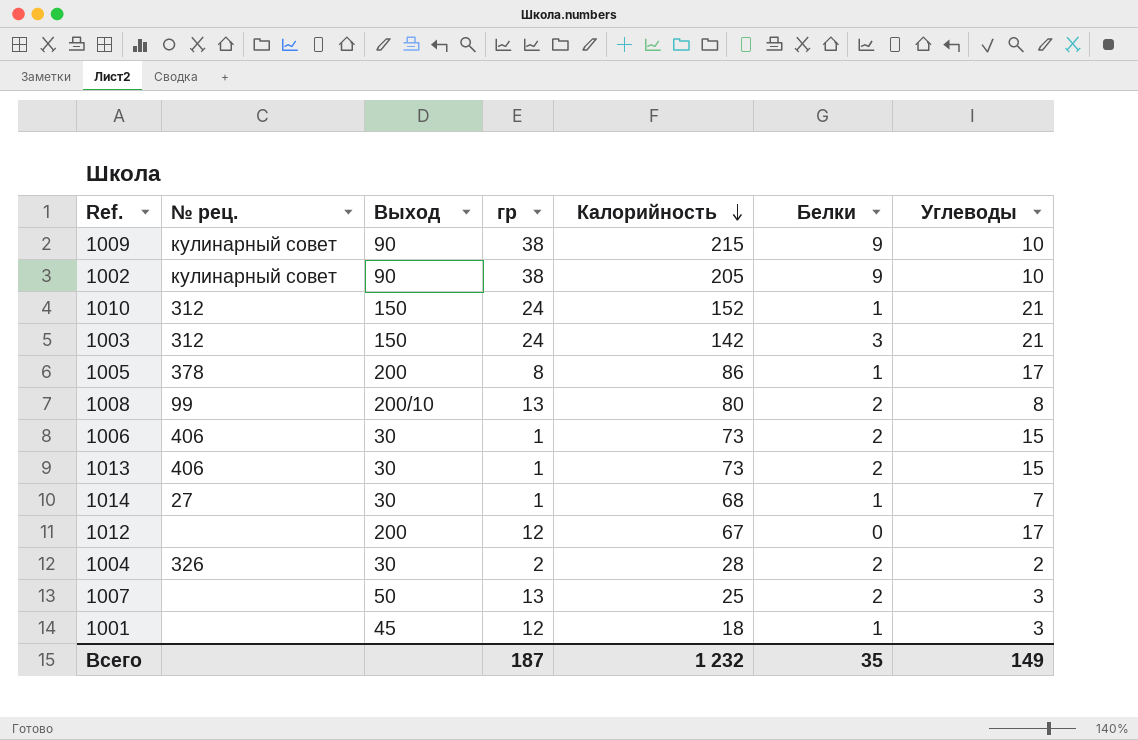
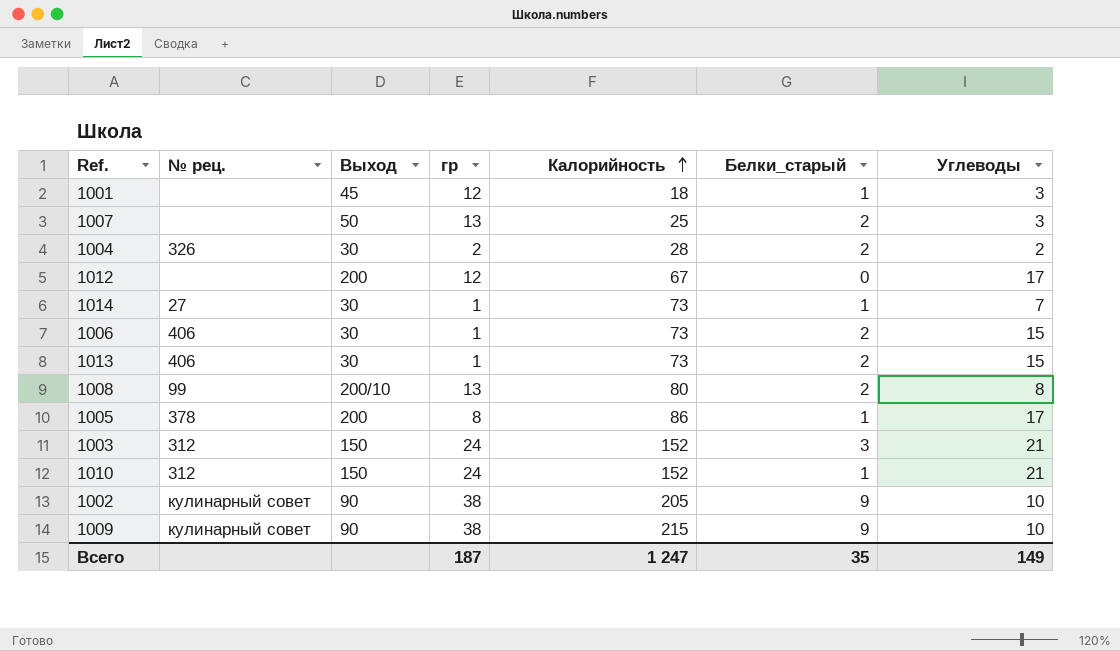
row order: Калорийность descending -> Калорийность ascending
column name: Белки -> Белки_старый
1014 | Калорийность: 68 -> 73
1003 | Калорийность: 142 -> 152
Всего | Калорийность: 1 232 -> 1 247

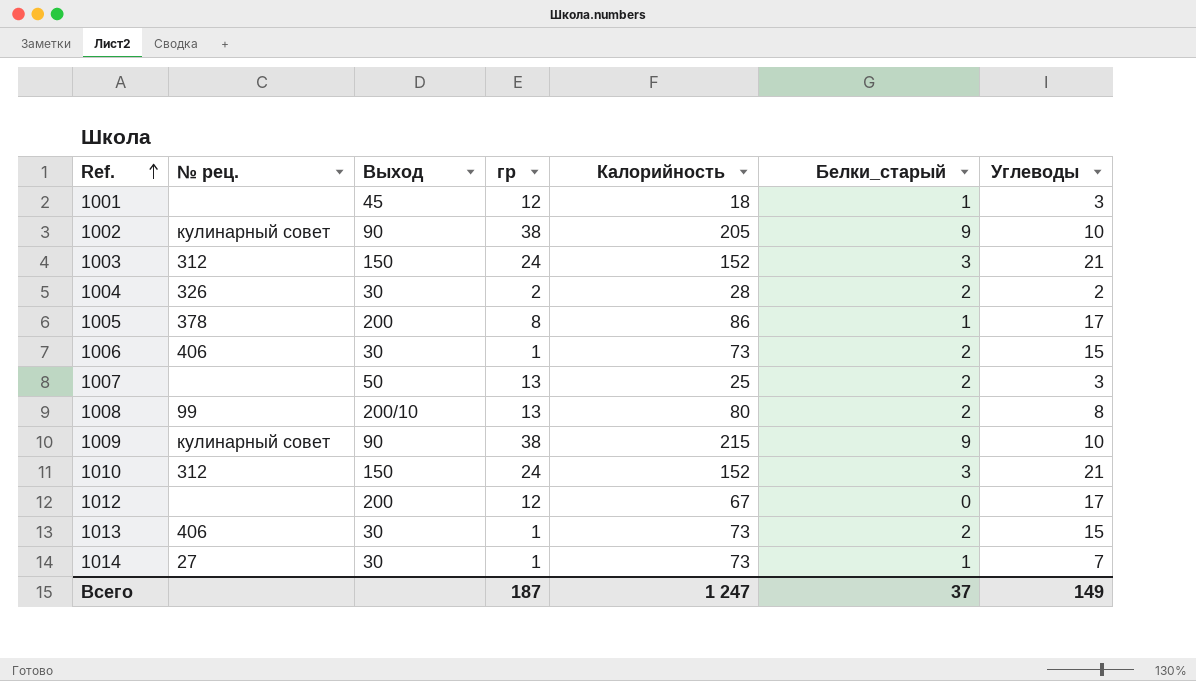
row order: Калорийность ascending -> Ref. ascending
1010 | Белки_старый: 1 -> 3
Всего | Белки_старый: 35 -> 37

